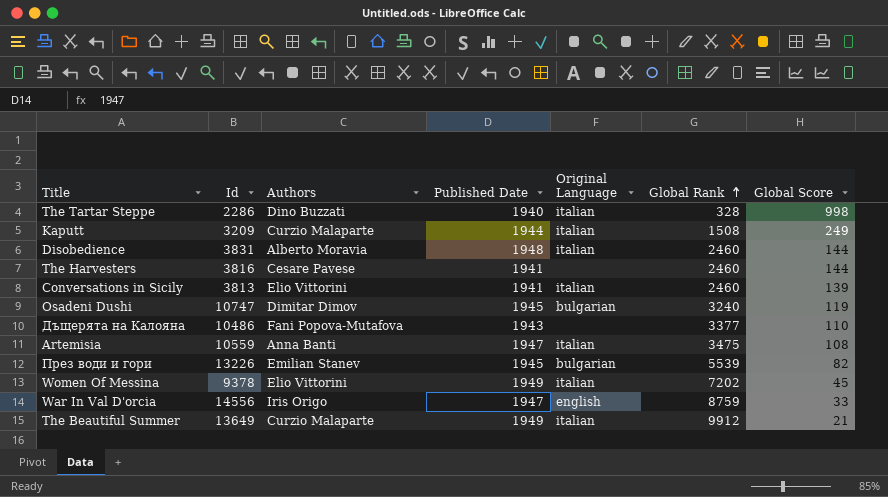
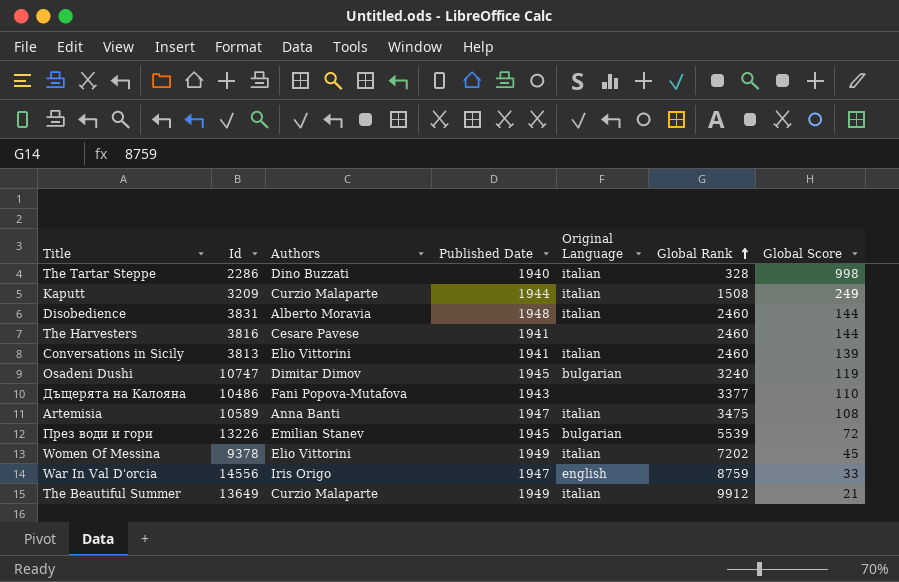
Artemisia | Id: 10559 -> 10589
През води и гори | Global Score: 82 -> 72

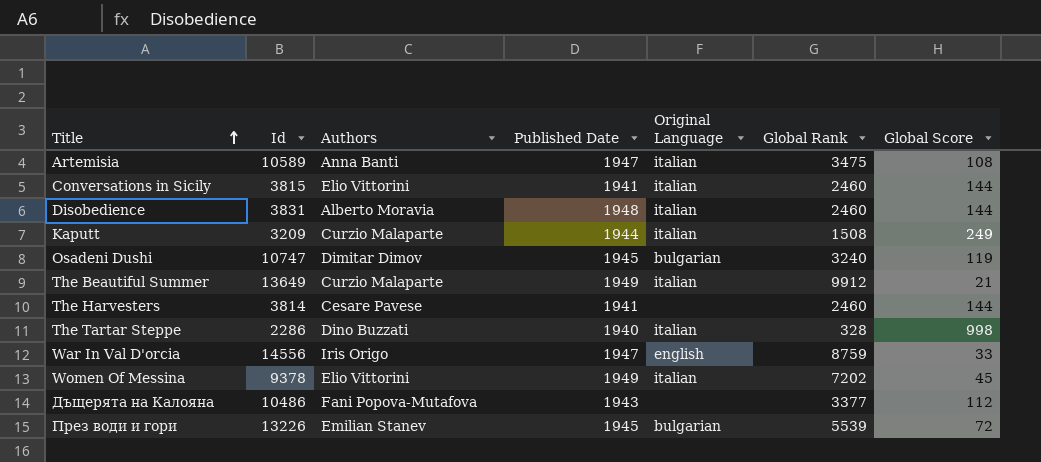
row order: Global Rank ascending -> Title ascending
Conversations in Sicily | Id: 3813 -> 3815
Conversations in Sicily | Global Score: 139 -> 144
The Harvesters | Id: 3816 -> 3814
Дъщерята на Калояна | Global Score: 110 -> 112

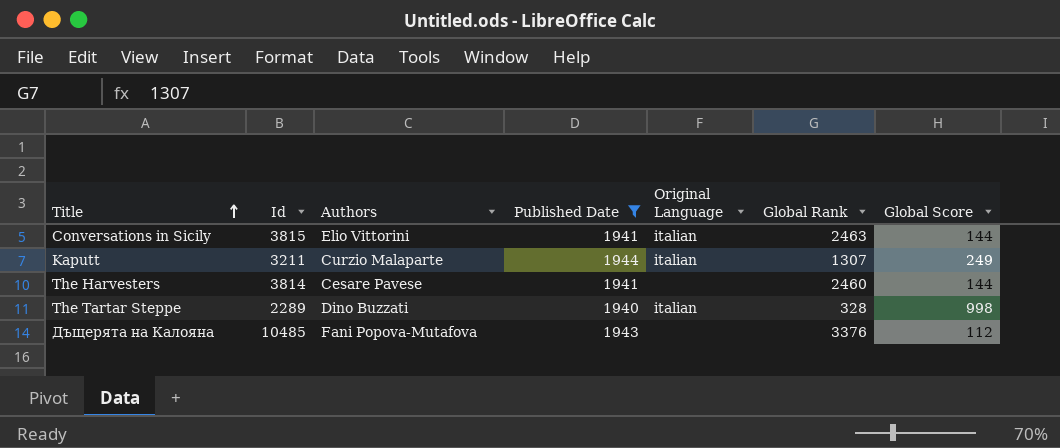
filter: none -> Published Date <= 1944
Conversations in Sicily | Global Rank: 2460 -> 2463
Kaputt | Id: 3209 -> 3211
Kaputt | Global Rank: 1508 -> 1307
The Tartar Steppe | Id: 2286 -> 2289
Дъщерята на Калояна | Id: 10486 -> 10485
Дъщерята на Калояна | Global Rank: 3377 -> 3376

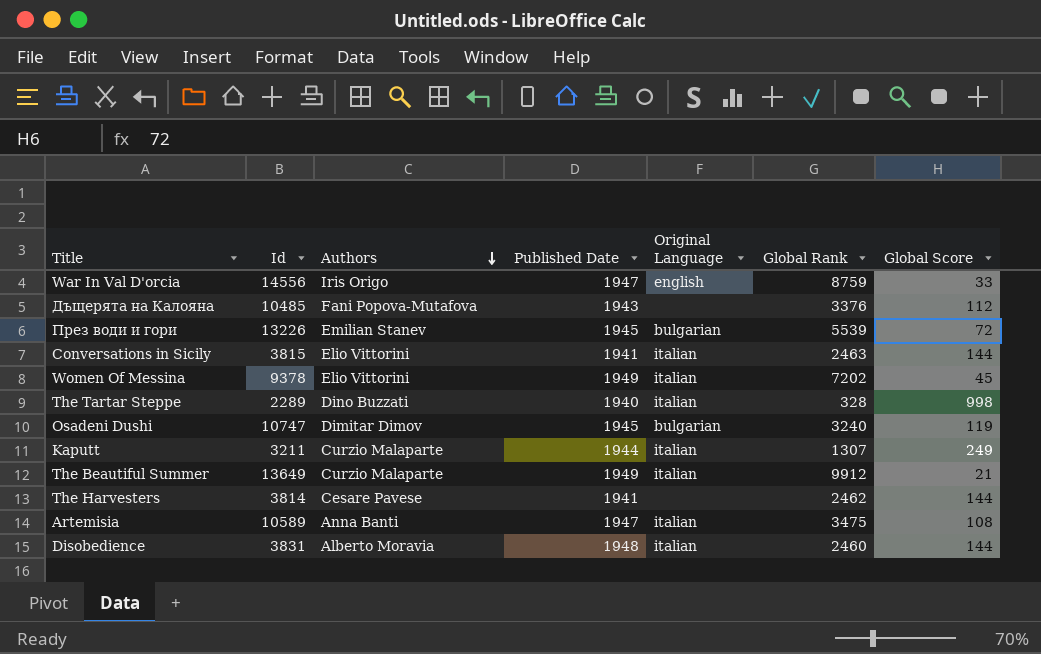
filter: Published Date <= 1944 -> none
row order: Title ascending -> Authors descending
The Harvesters | Global Rank: 2460 -> 2462

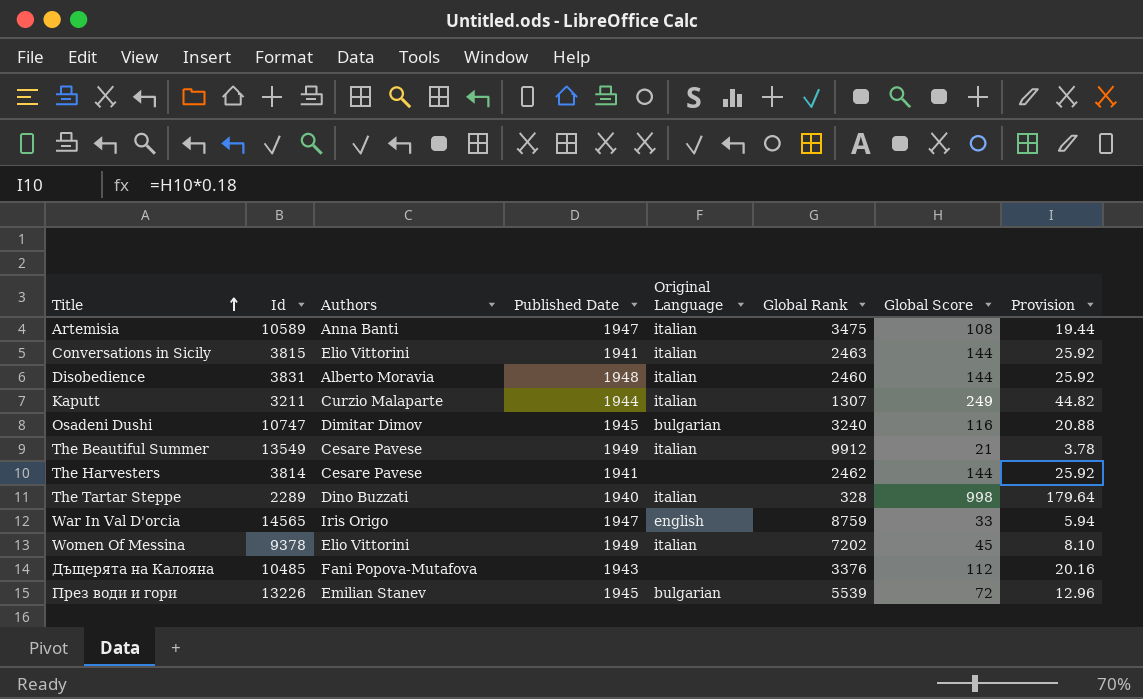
row order: Authors descending -> Title ascending
column Provision | formula: none -> [Global Score] * 0.18
Osadeni Dushi | Global Score: 119 -> 116
The Beautiful Summer | Id: 13649 -> 13549
The Beautiful Summer | Authors: Curzio Malaparte -> Cesare Pavese
War In Val D'orcia | Id: 14556 -> 14565

